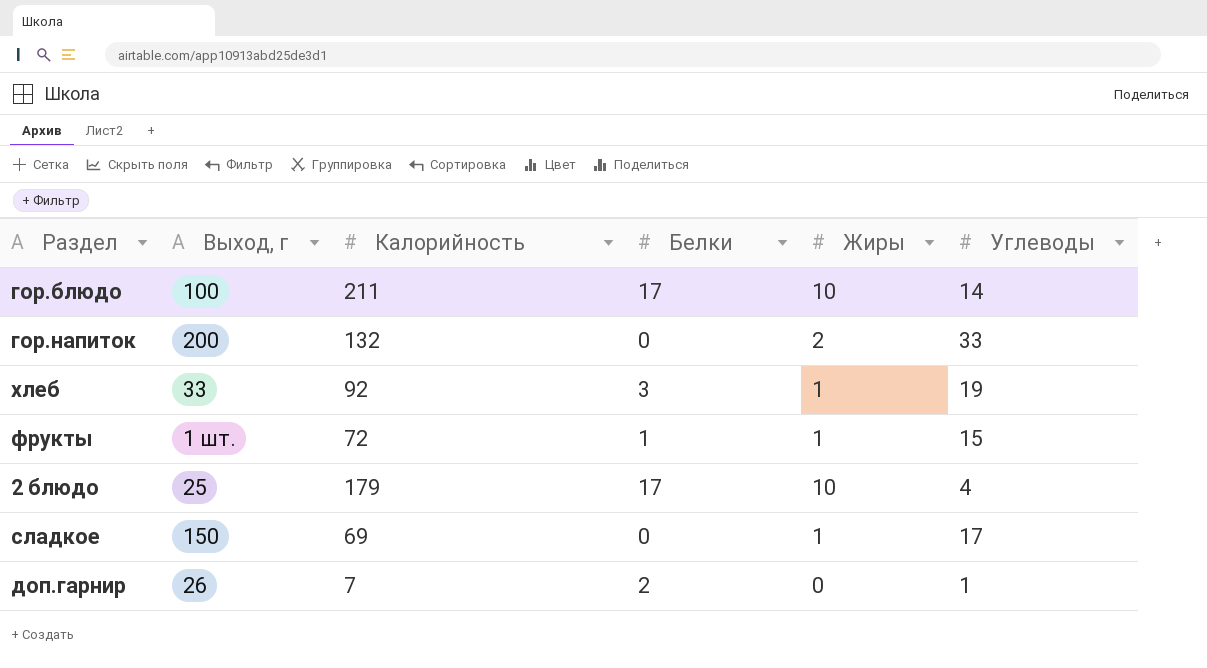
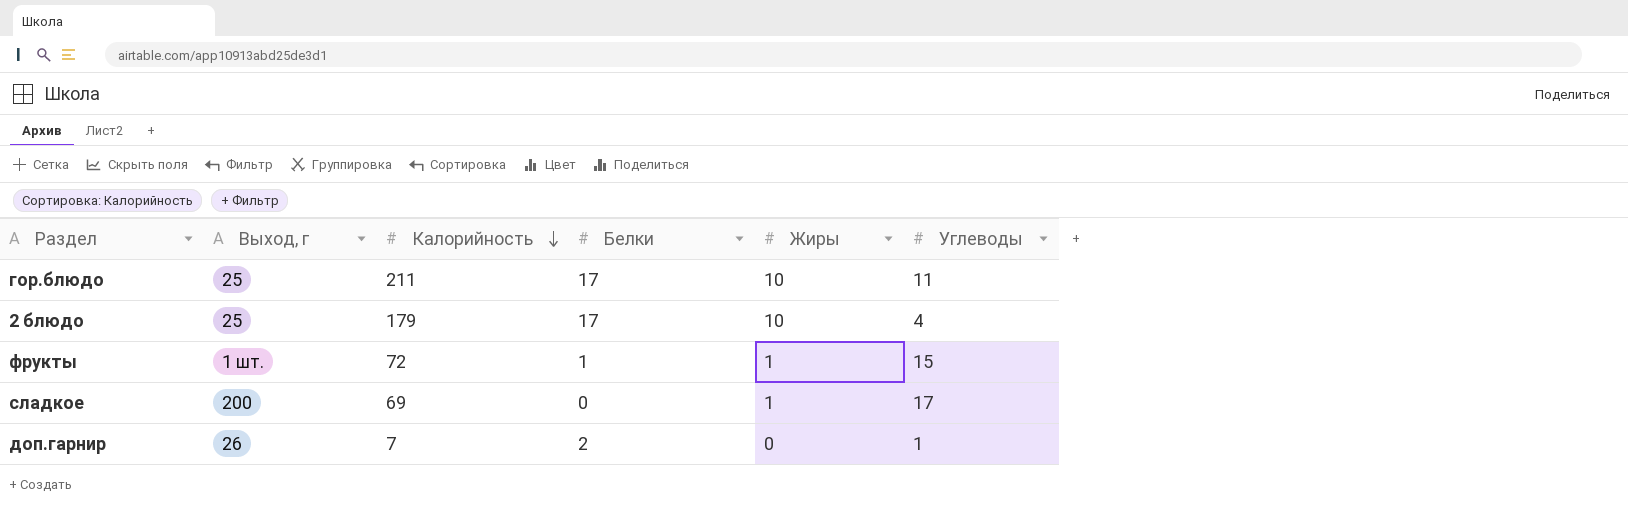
row order: none -> Калорийность descending
row гор.напиток: 200 | 132 | 0 | 2 | 33 -> none
row хлеб: 33 | 92 | 3 | 1 | 19 -> none
гор.блюдо | Выход, г: 100 -> 25
гор.блюдо | Углеводы: 14 -> 11
сладкое | Выход, г: 150 -> 200

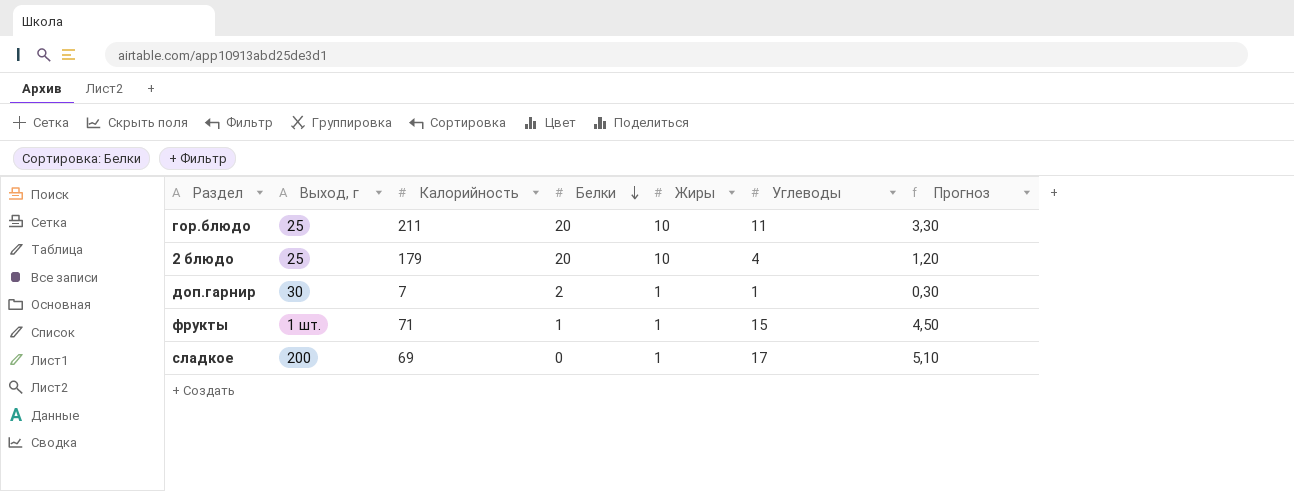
row order: Калорийность descending -> Белки descending
column Прогноз | formula: none -> [Углеводы] * 0,3
гор.блюдо | Белки: 17 -> 20
2 блюдо | Белки: 17 -> 20
доп.гарнир | Выход, г: 26 -> 30
доп.гарнир | Жиры: 0 -> 1
фрукты | Калорийность: 72 -> 71

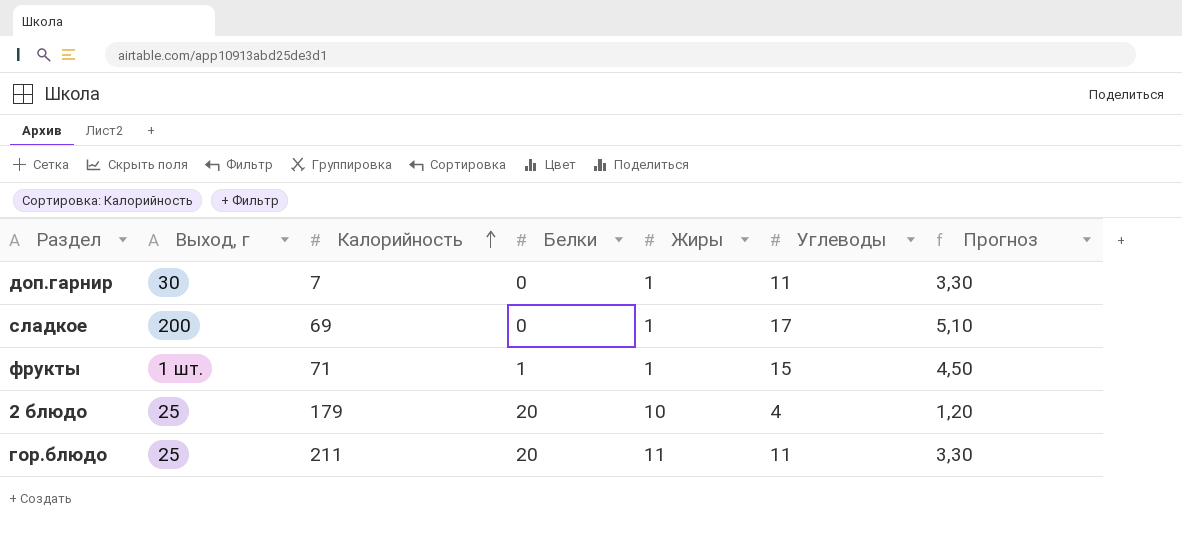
row order: Белки descending -> Калорийность ascending
доп.гарнир | Белки: 2 -> 0
доп.гарнир | Углеводы: 1 -> 11
доп.гарнир | Прогноз: 0,30 -> 3,30
гор.блюдо | Жиры: 10 -> 11

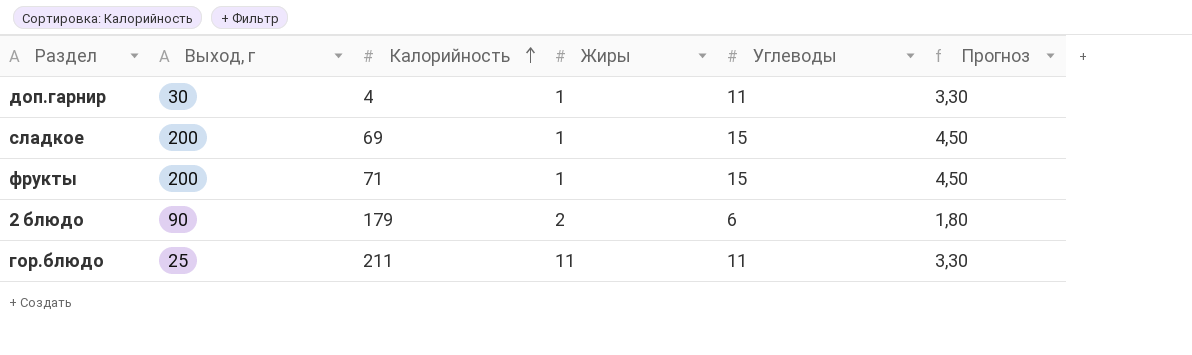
column Белки | position: 4 -> none
доп.гарнир | Калорийность: 7 -> 4
сладкое | Углеводы: 17 -> 15
сладкое | Прогноз: 5,10 -> 4,50
фрукты | Выход, г: 1 шт. -> 200
2 блюдо | Выход, г: 25 -> 90
2 блюдо | Жиры: 10 -> 2
2 блюдо | Углеводы: 4 -> 6
2 блюдо | Прогноз: 1,20 -> 1,80

